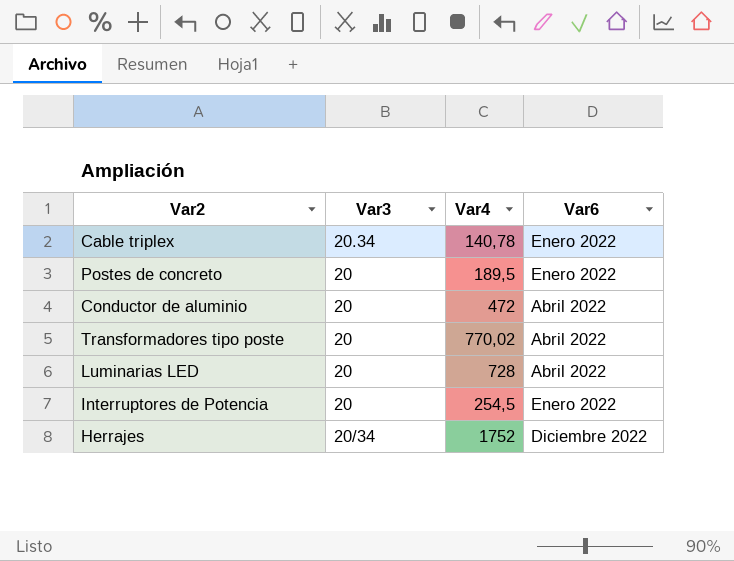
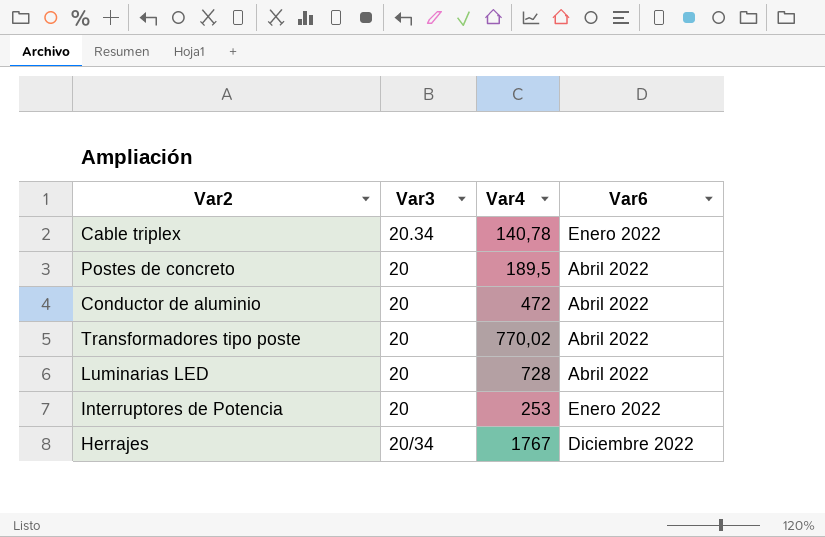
Postes de concreto | Var6: Enero 2022 -> Abril 2022
Interruptores de Potencia | Var4: 254,5 -> 253
Herrajes | Var4: 1752 -> 1767

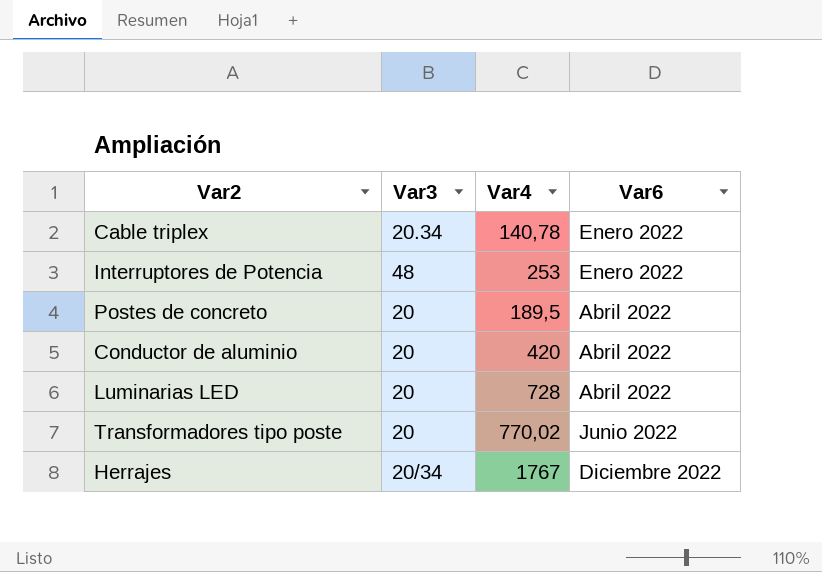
row order: none -> Var6 ascending
Interruptores de Potencia | Var3: 20 -> 48
Conductor de aluminio | Var4: 472 -> 420
Transformadores tipo poste | Var6: Abril 2022 -> Junio 2022

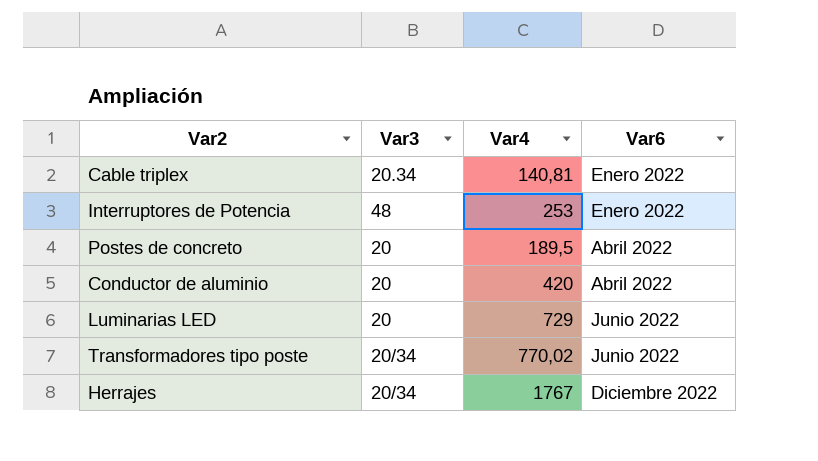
Cable triplex | Var4: 140,78 -> 140,81
Luminarias LED | Var4: 728 -> 729
Luminarias LED | Var6: Abril 2022 -> Junio 2022
Transformadores tipo poste | Var3: 20 -> 20/34

